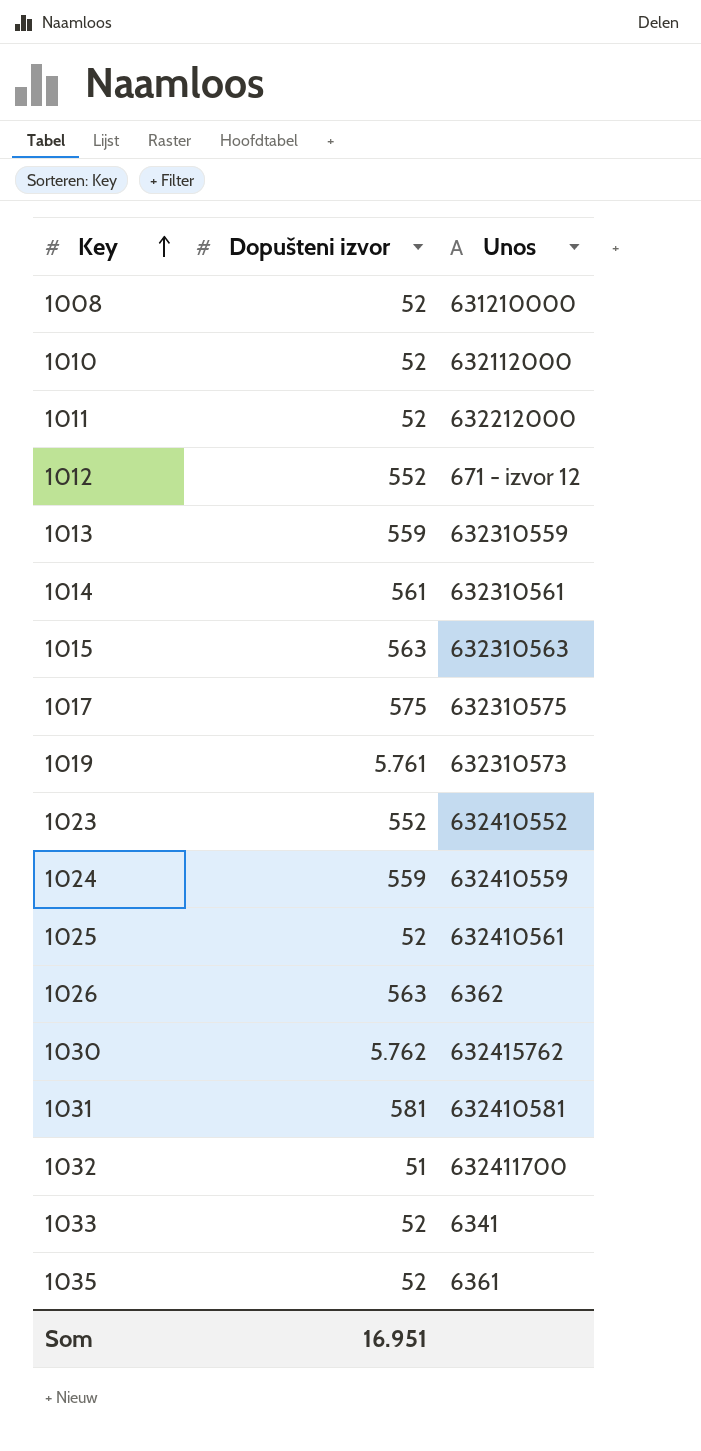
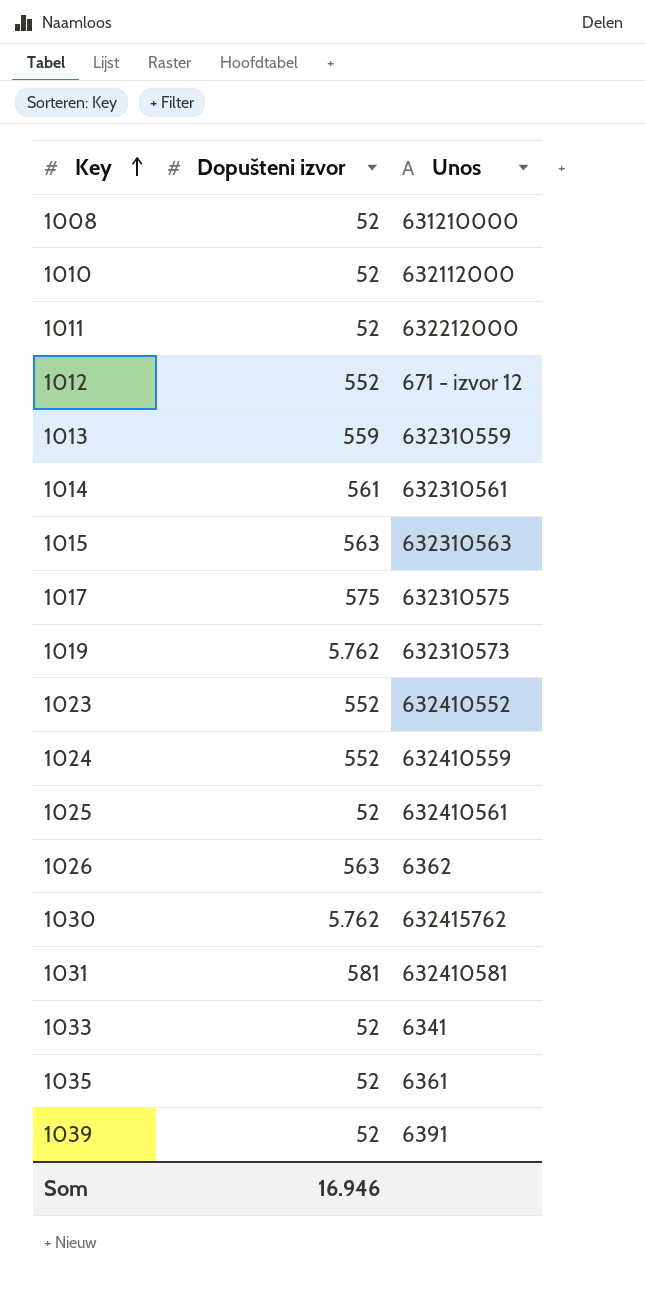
row 1032: 51 | 632411700 -> none
1019 | Dopušteni izvor: 5.761 -> 5.762
1024 | Dopušteni izvor: 559 -> 552
row 1039: none -> 52 | 6391
Som | Dopušteni izvor: 16.951 -> 16.946

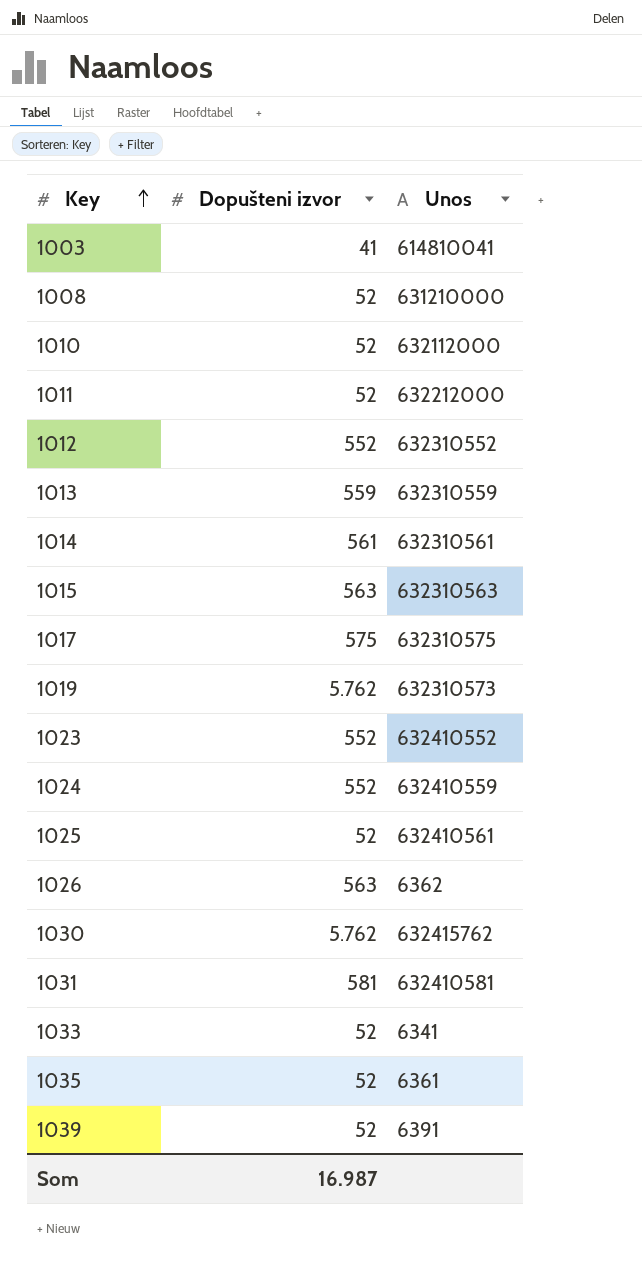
row 1003: none -> 41 | 614810041
1012 | Unos: 671 - izvor 12 -> 632310552
Som | Dopušteni izvor: 16.946 -> 16.987

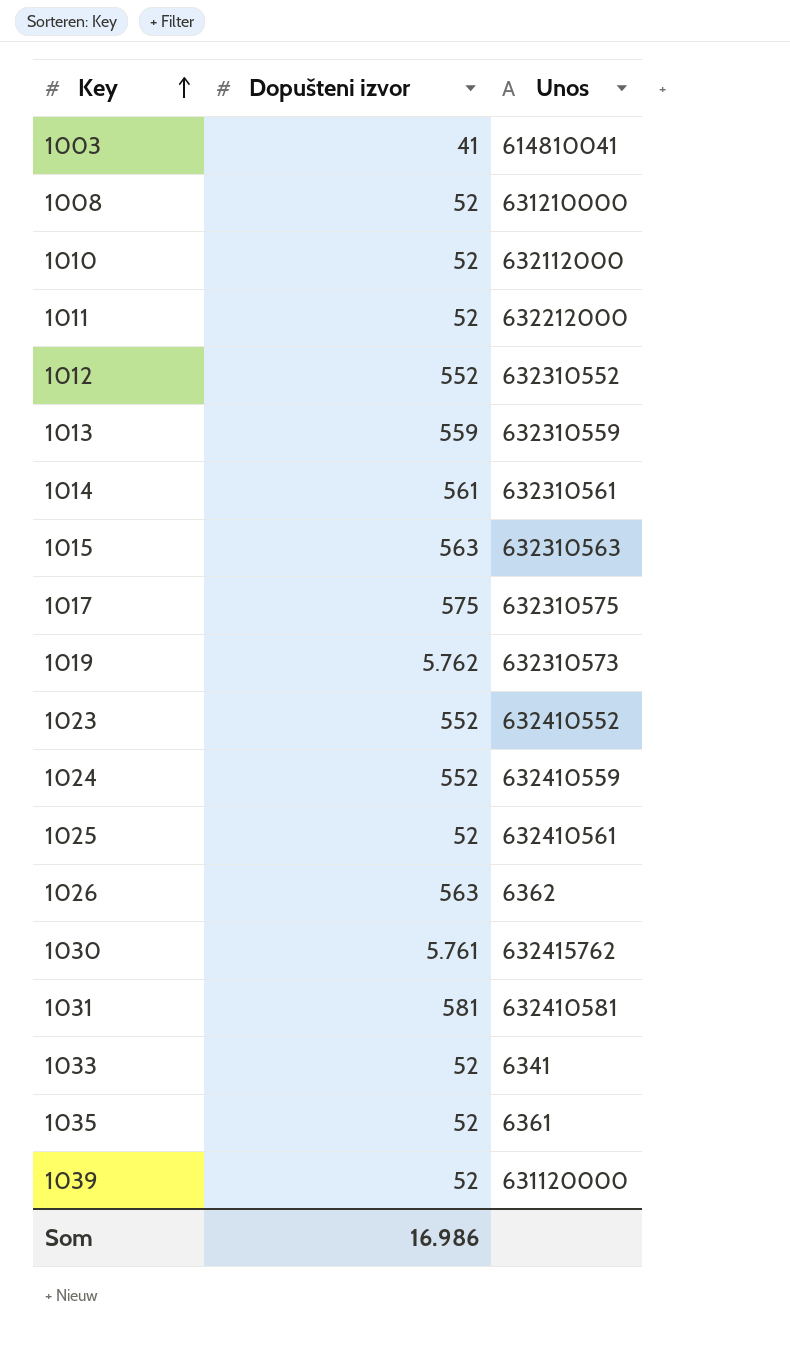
1030 | Dopušteni izvor: 5.762 -> 5.761
1039 | Unos: 6391 -> 631120000
Som | Dopušteni izvor: 16.987 -> 16.986

